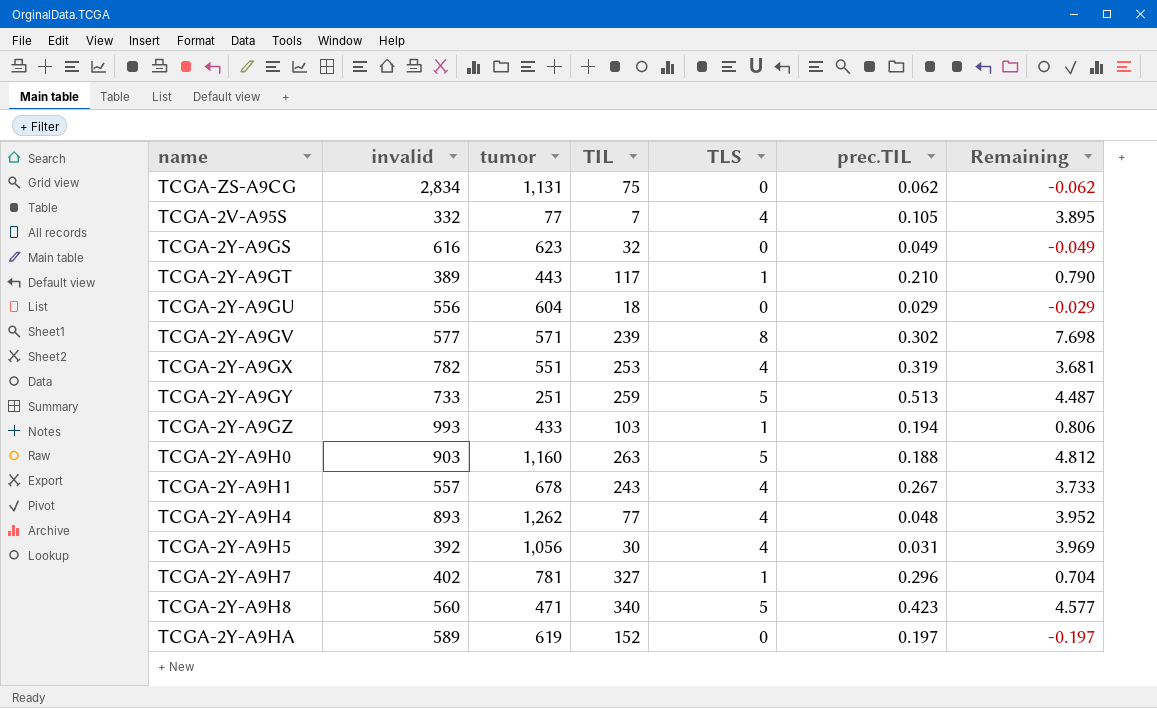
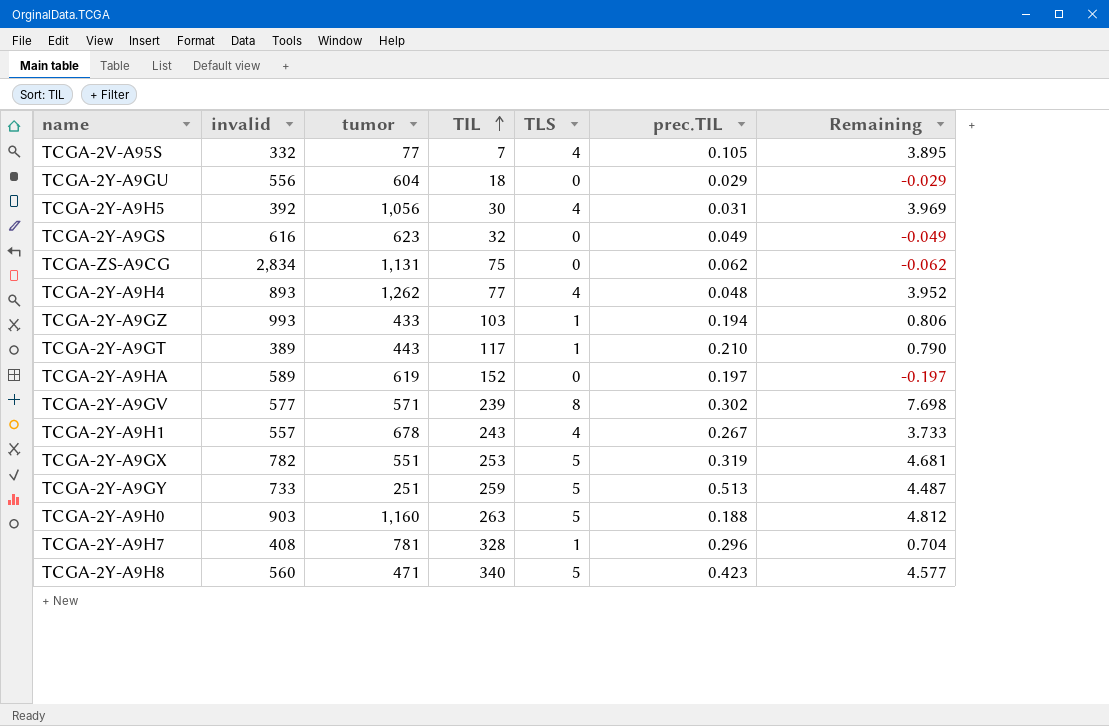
row order: none -> TIL ascending
TCGA-2Y-A9GX | TLS: 4 -> 5
TCGA-2Y-A9GX | Remaining: 3.681 -> 4.681
TCGA-2Y-A9H7 | invalid: 402 -> 408
TCGA-2Y-A9H7 | TIL: 327 -> 328

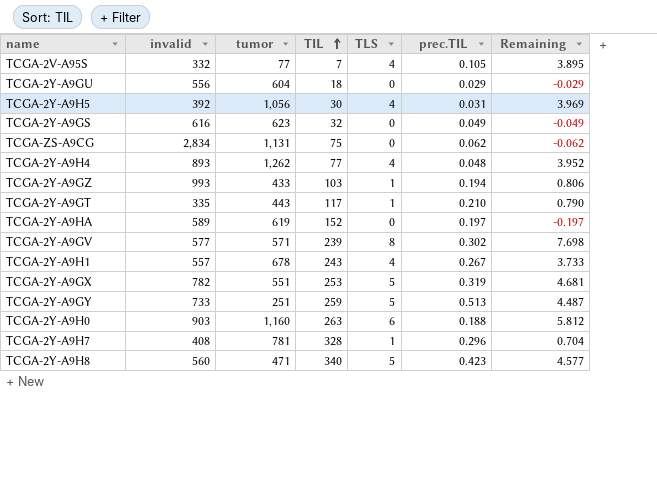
TCGA-2Y-A9GT | invalid: 389 -> 335
TCGA-2Y-A9H0 | TLS: 5 -> 6
TCGA-2Y-A9H0 | Remaining: 4.812 -> 5.812

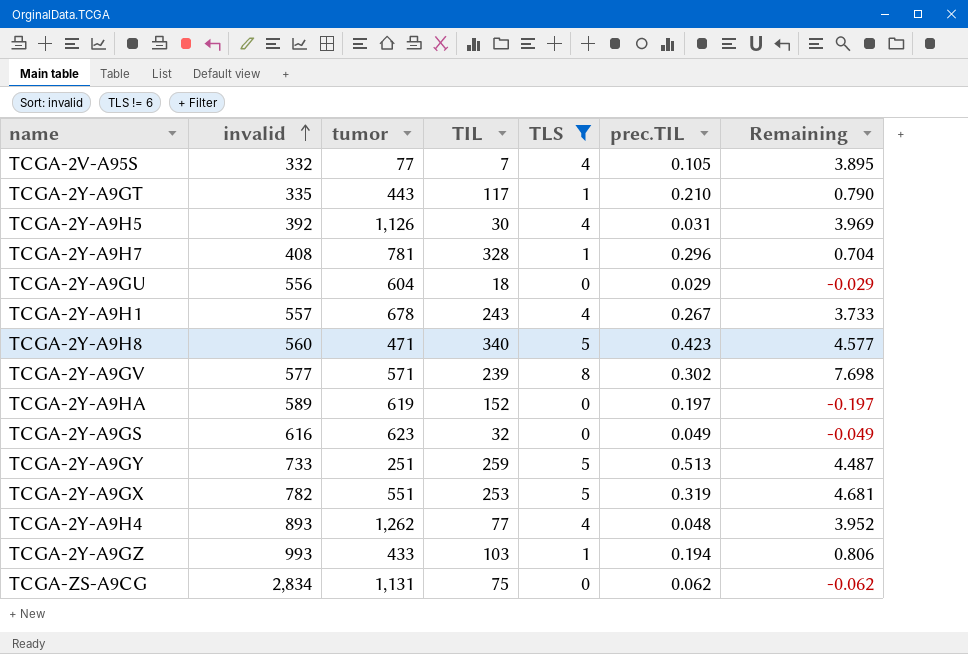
filter: none -> TLS != 6
row order: TIL ascending -> invalid ascending
TCGA-2Y-A9H5 | tumor: 1,056 -> 1,126

